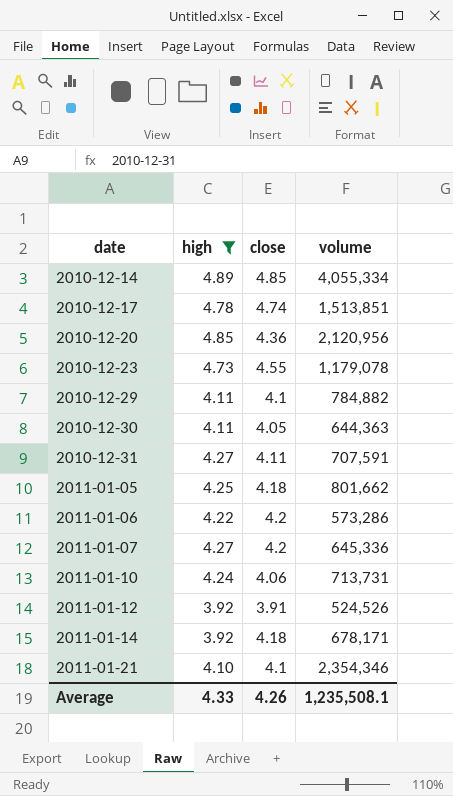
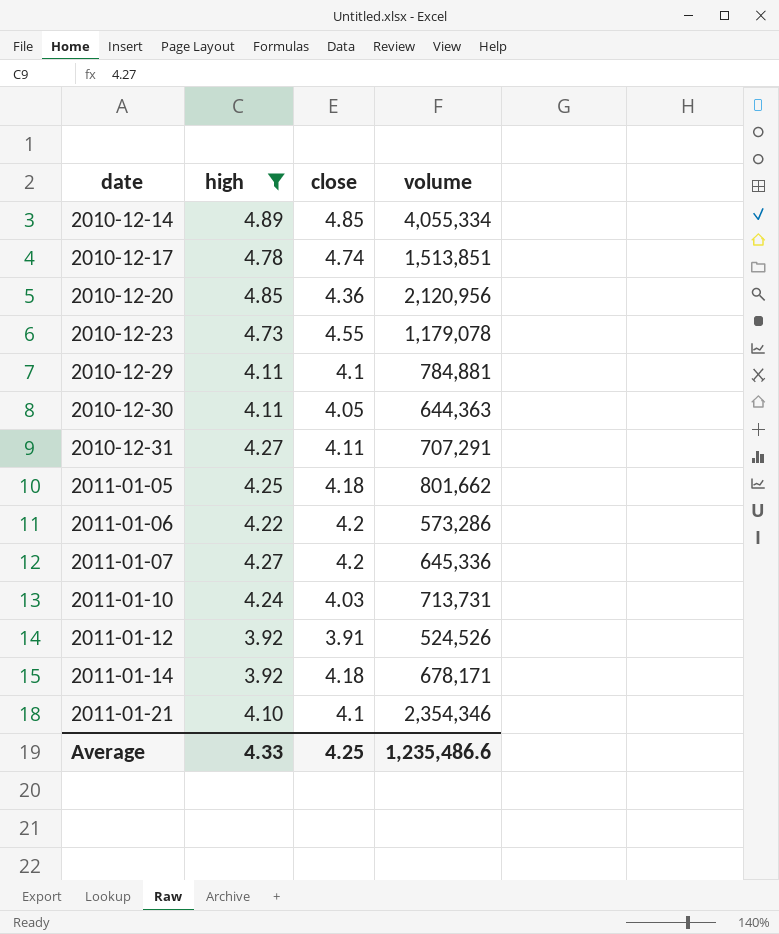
2010-12-29 | volume: 784,882 -> 784,881
2010-12-31 | volume: 707,591 -> 707,291
2011-01-10 | close: 4.06 -> 4.03
Average | close: 4.26 -> 4.25
Average | volume: 1,235,508.1 -> 1,235,486.6

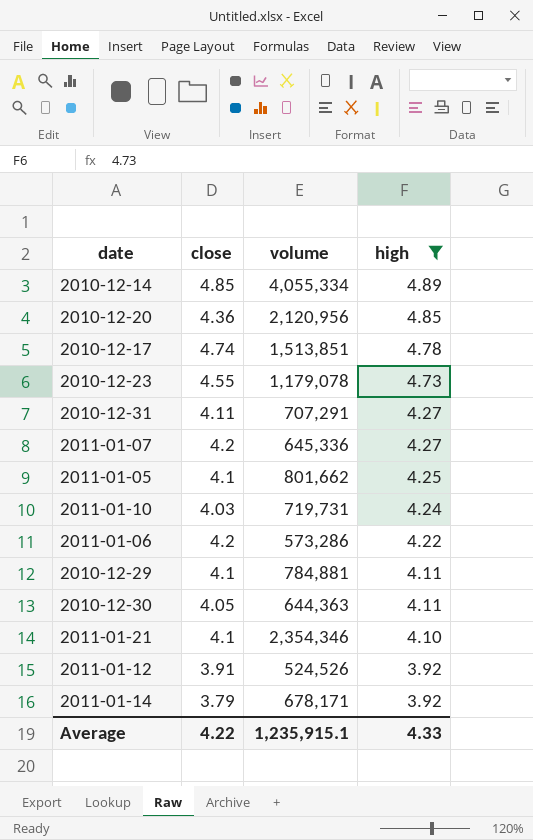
row order: date ascending -> high descending
column high | position: 2 -> 4
2011-01-05 | close: 4.18 -> 4.1
2011-01-10 | volume: 713,731 -> 719,731
2011-01-14 | close: 4.18 -> 3.79
Average | close: 4.25 -> 4.22
Average | volume: 1,235,486.6 -> 1,235,915.1

